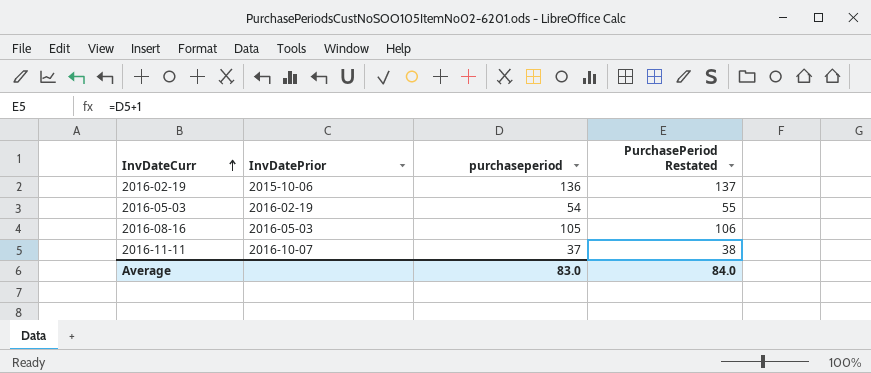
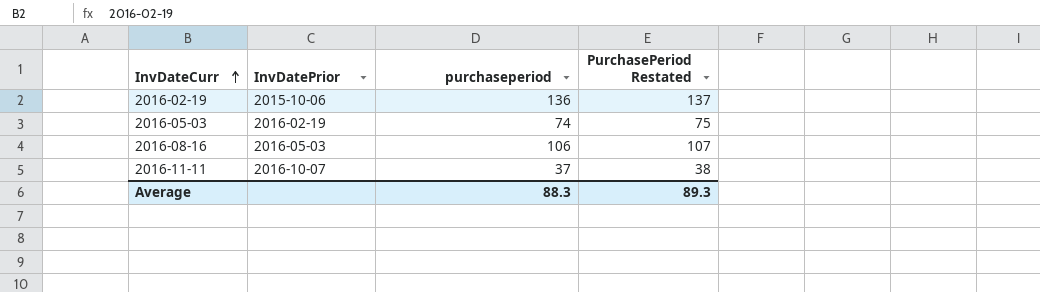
2016-05-03 | purchaseperiod: 54 -> 74
2016-05-03 | PurchasePeriod Restated: 55 -> 75
2016-08-16 | purchaseperiod: 105 -> 106
2016-08-16 | PurchasePeriod Restated: 106 -> 107
Average | purchaseperiod: 83.0 -> 88.3
Average | PurchasePeriod Restated: 84.0 -> 89.3

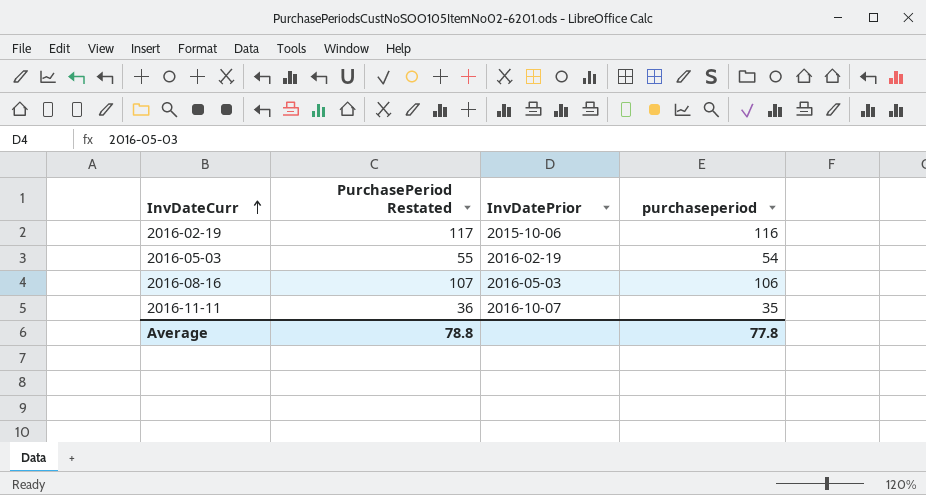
column PurchasePeriod Restated | position: 4 -> 2
2016-02-19 | PurchasePeriod Restated: 137 -> 117
2016-02-19 | purchaseperiod: 136 -> 116
2016-05-03 | PurchasePeriod Restated: 75 -> 55
2016-05-03 | purchaseperiod: 74 -> 54
2016-11-11 | PurchasePeriod Restated: 38 -> 36
2016-11-11 | purchaseperiod: 37 -> 35
Average | PurchasePeriod Restated: 89.3 -> 78.8
Average | purchaseperiod: 88.3 -> 77.8

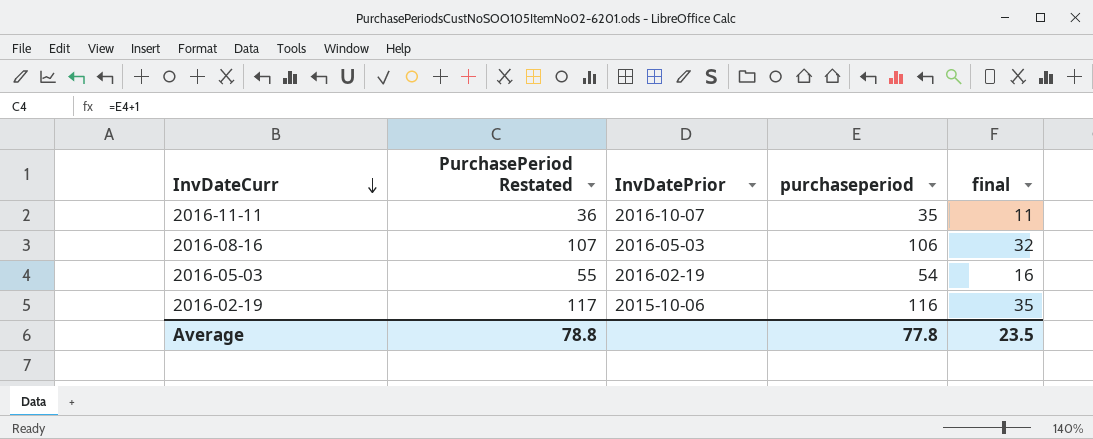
row order: InvDateCurr ascending -> InvDateCurr descending
column final | formula: none -> [purchaseperiod] * 0.3

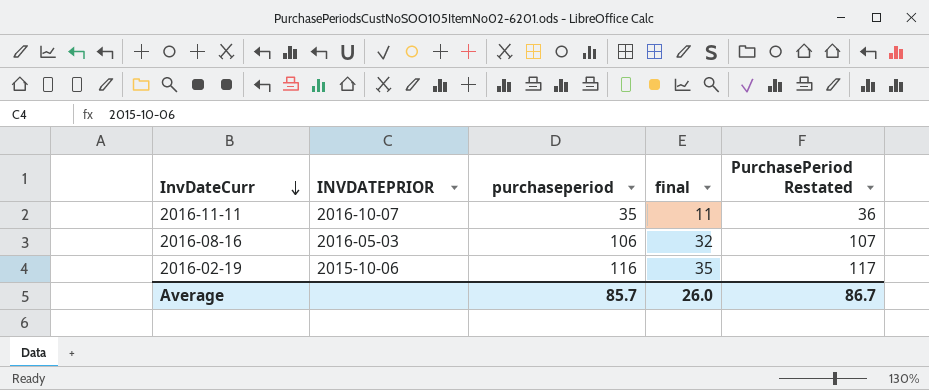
column name: InvDatePrior -> INVDATEPRIOR
column PurchasePeriod Restated | position: 2 -> 5
row 2016-05-03: 55 | 2016-02-19 | 54 | 16 -> none
Average | purchaseperiod: 77.8 -> 85.7
Average | final: 23.5 -> 26.0
Average | PurchasePeriod Restated: 78.8 -> 86.7

